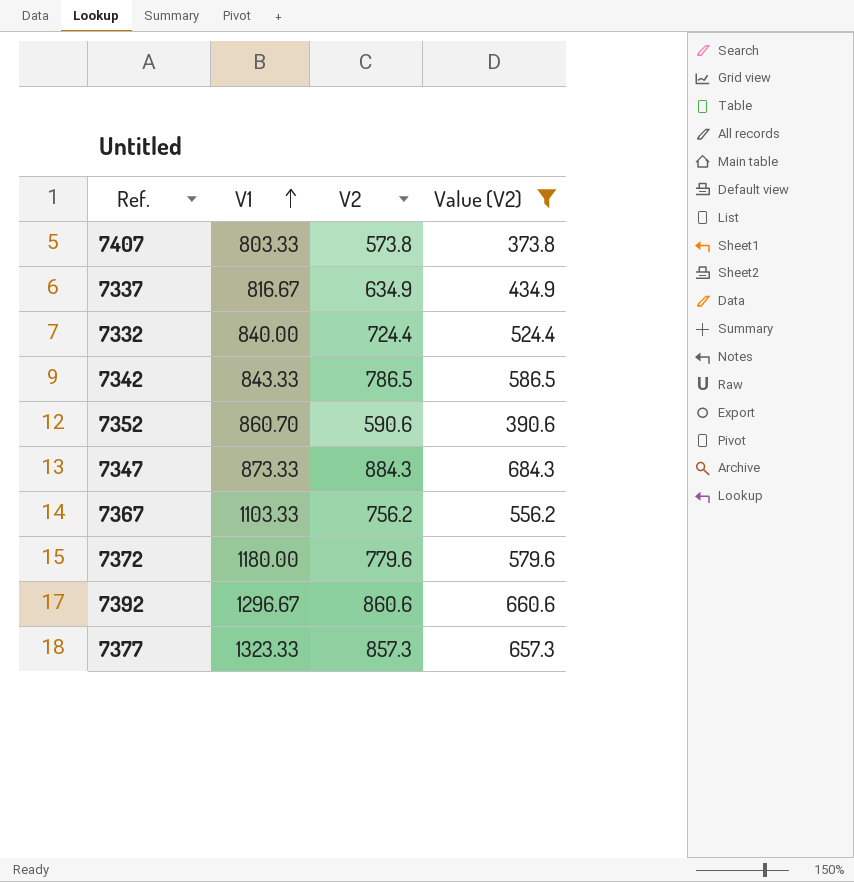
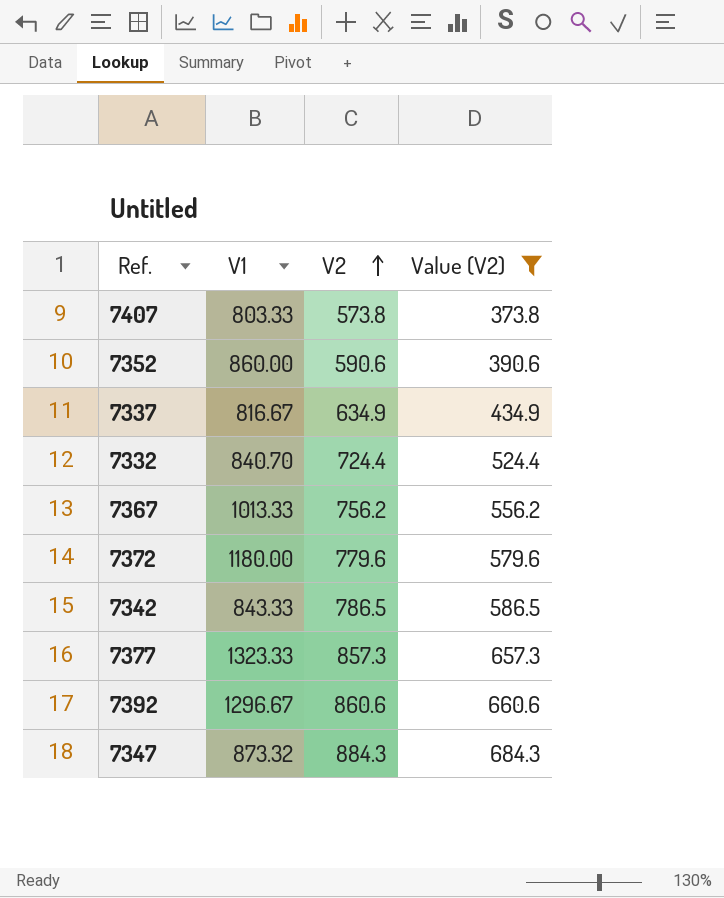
row order: V1 ascending -> V2 ascending
7352 | V1: 860.70 -> 860.00
7332 | V1: 840.00 -> 840.70
7367 | V1: 1103.33 -> 1013.33
7347 | V1: 873.33 -> 873.32

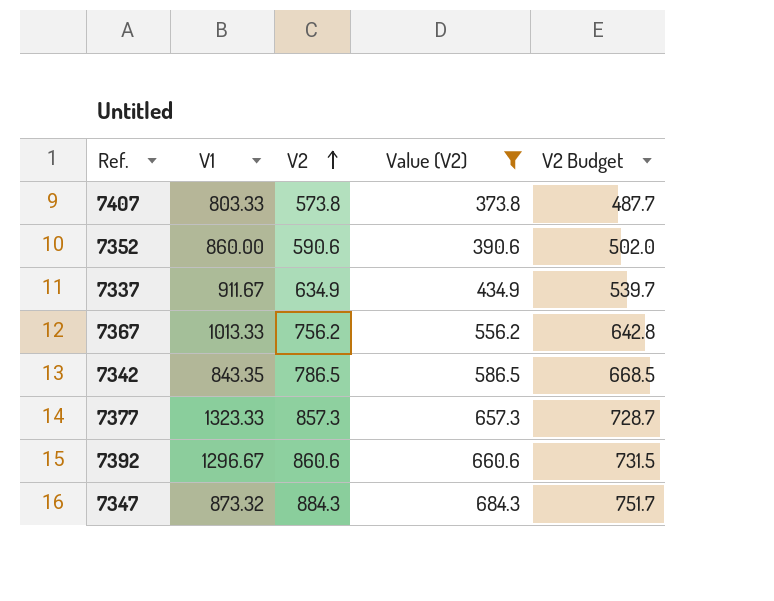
column V2 Budget | formula: none -> [V2] * 0.85
row 7332: 840.70 | 724.4 | 524.4 -> none
row 7372: 1180.00 | 779.6 | 579.6 -> none
7337 | V1: 816.67 -> 911.67
7342 | V1: 843.33 -> 843.35

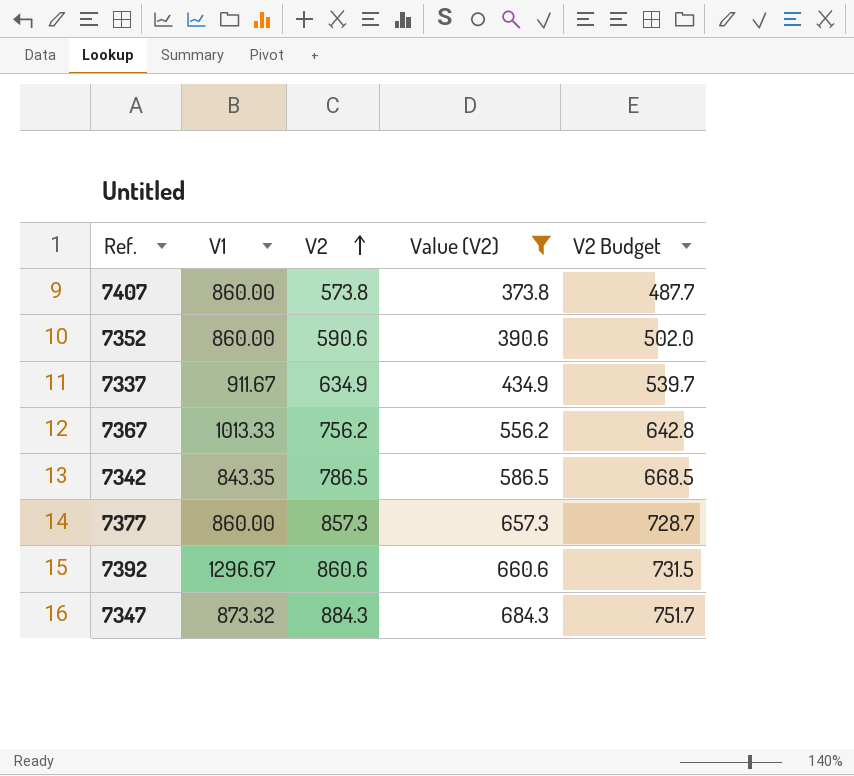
7407 | V1: 803.33 -> 860.00
7377 | V1: 1323.33 -> 860.00

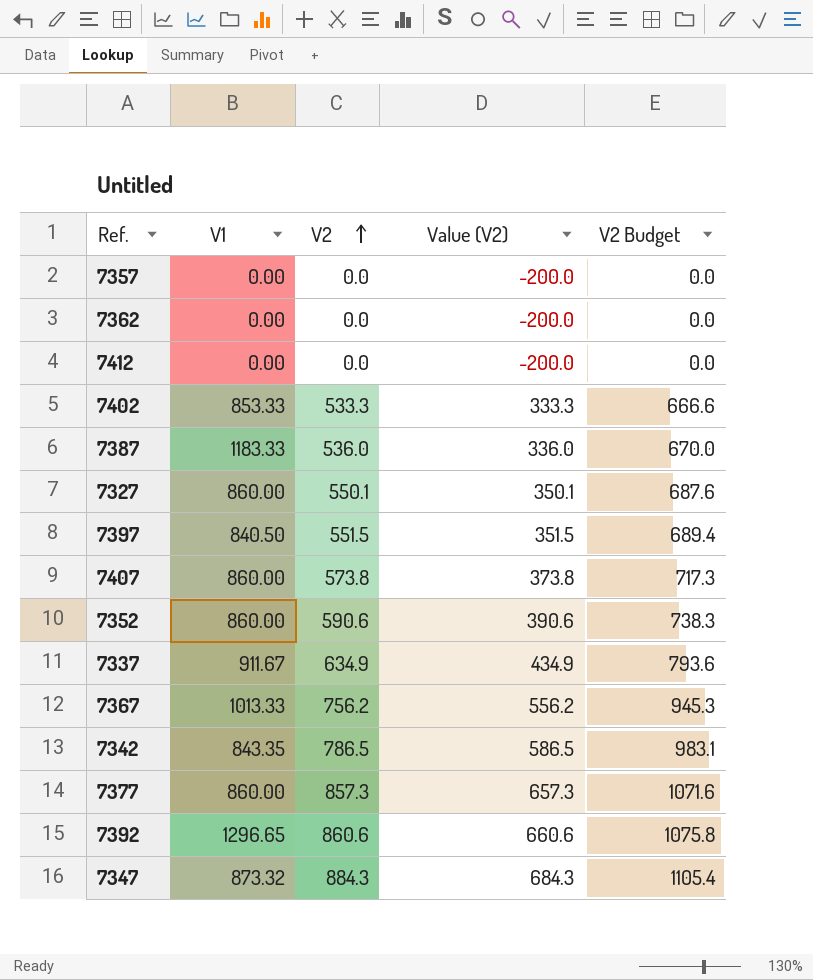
filter: Value (V2) >= 373.8 -> none
column V2 Budget | formula: [V2] * 0.85 -> [V2] * 1.25
7392 | V1: 1296.67 -> 1296.65

